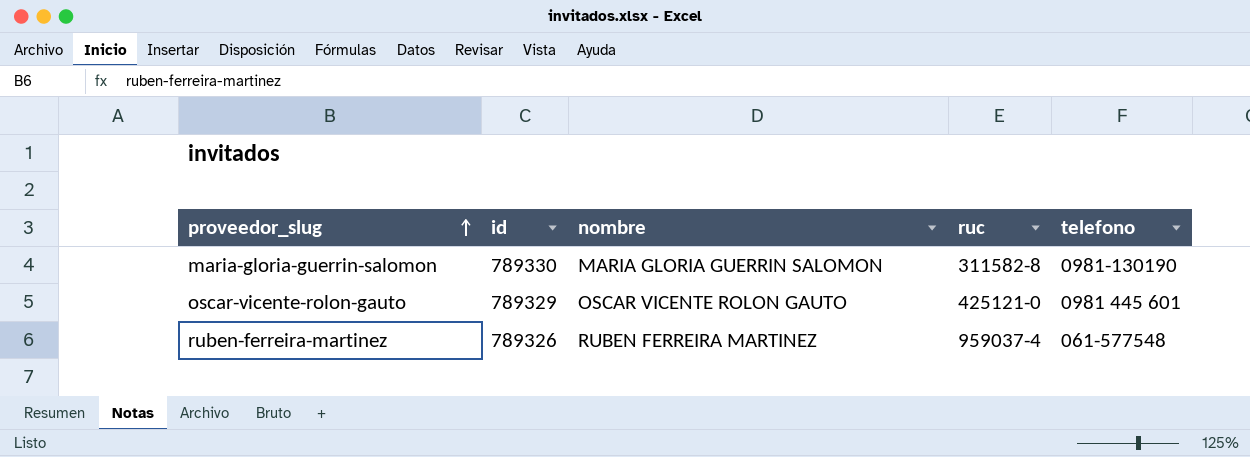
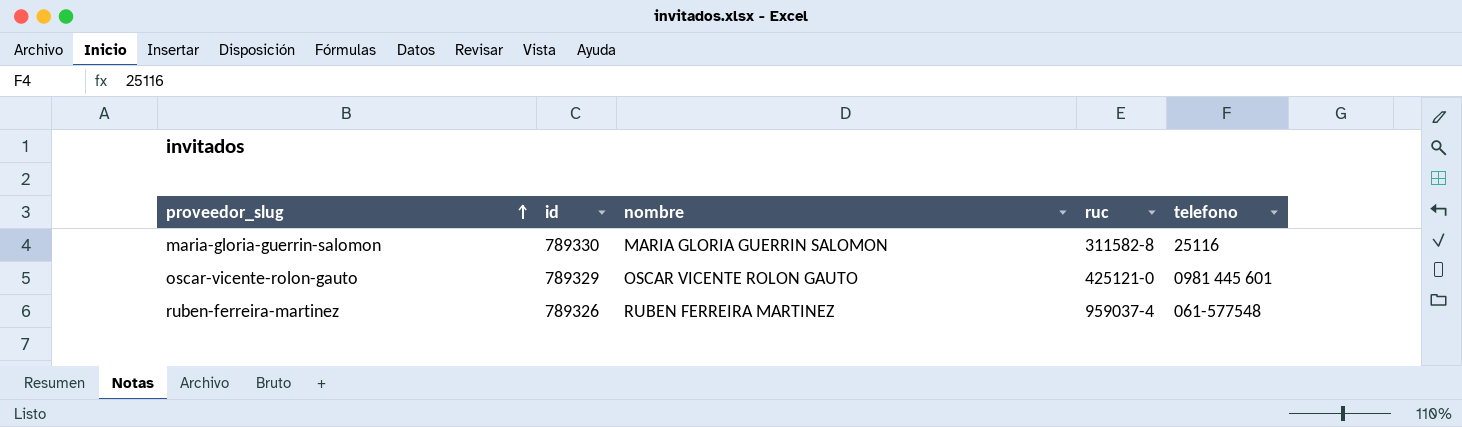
maria-gloria-guerrin-salomon | telefono: 0981-130190 -> 25116

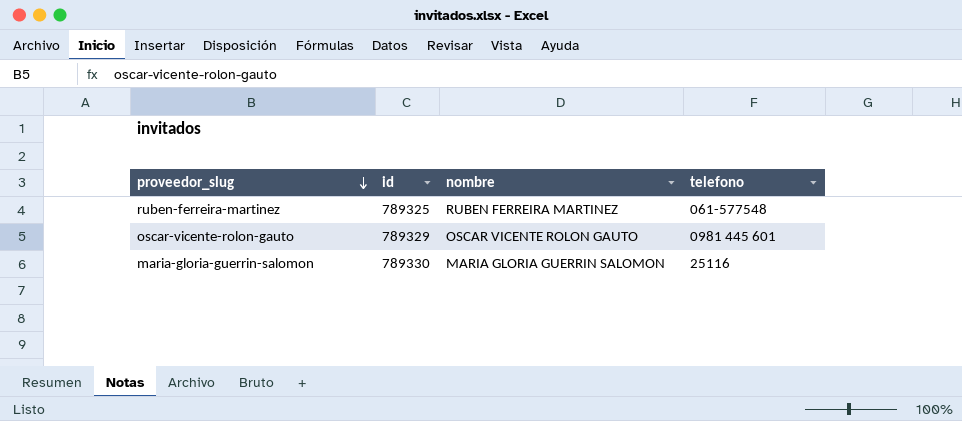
row order: proveedor_slug ascending -> proveedor_slug descending
column ruc | position: 4 -> none
ruben-ferreira-martinez | id: 789326 -> 789325

